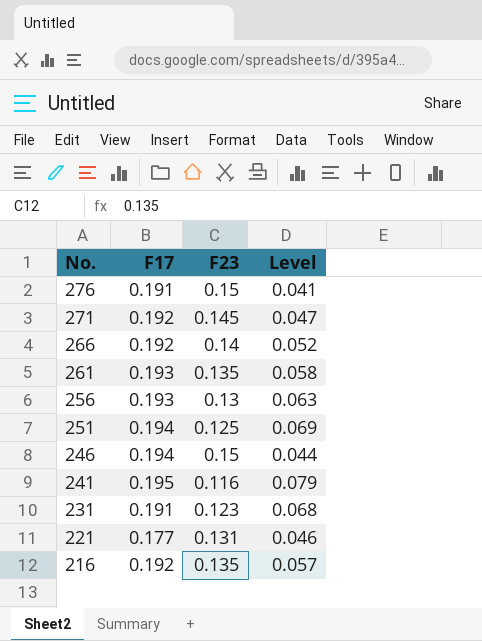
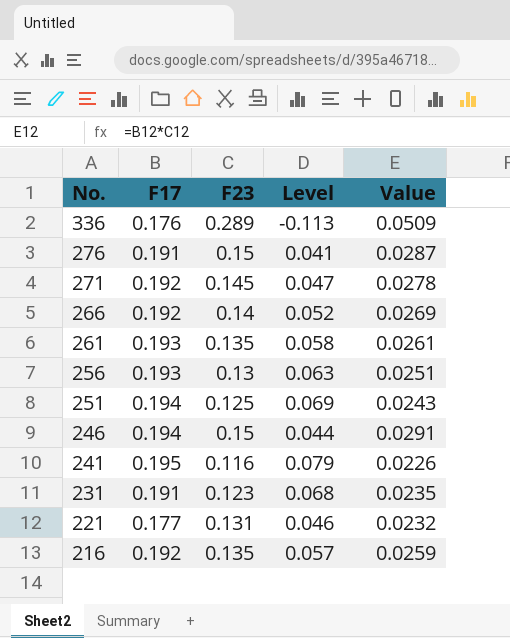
column Value | formula: none -> [F17] * [F23]
row 336: none -> 0.176 | 0.289 | -0.113 | 0.0509

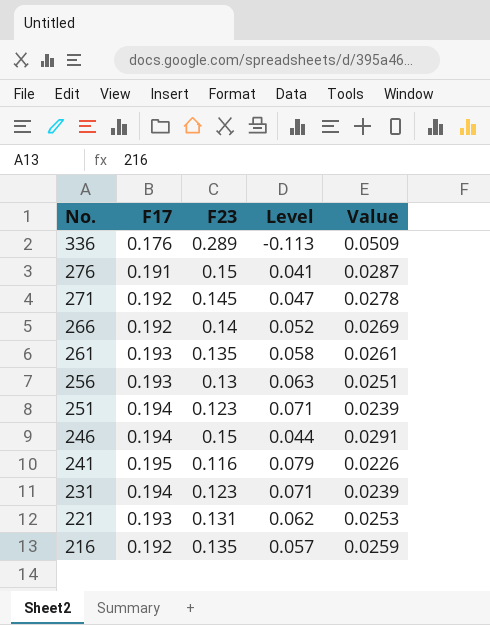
251 | F23: 0.125 -> 0.123
251 | Level: 0.069 -> 0.071
251 | Value: 0.0243 -> 0.0239
231 | F17: 0.191 -> 0.194
231 | Level: 0.068 -> 0.071
231 | Value: 0.0235 -> 0.0239
221 | F17: 0.177 -> 0.193
221 | Level: 0.046 -> 0.062
221 | Value: 0.0232 -> 0.0253

